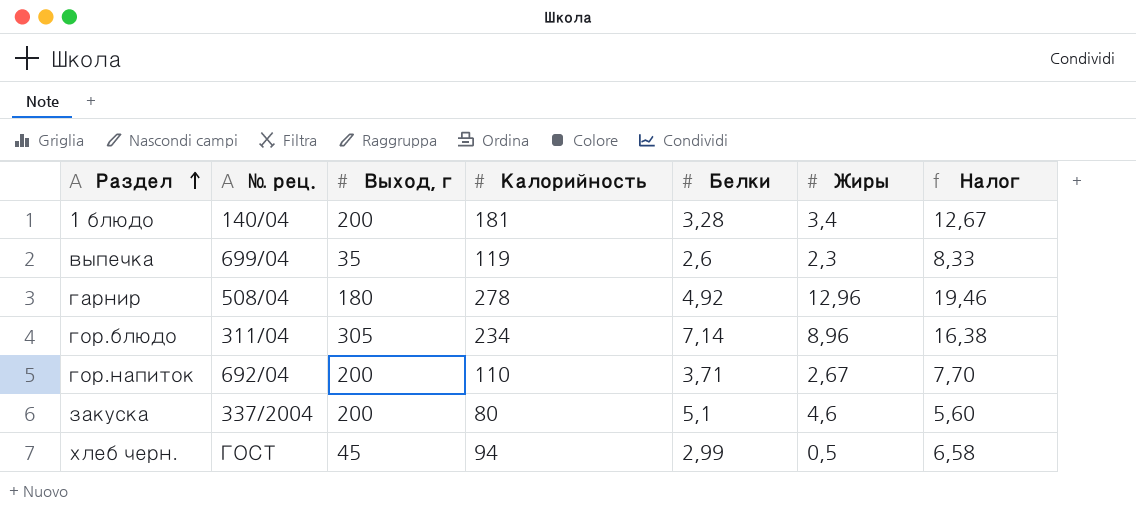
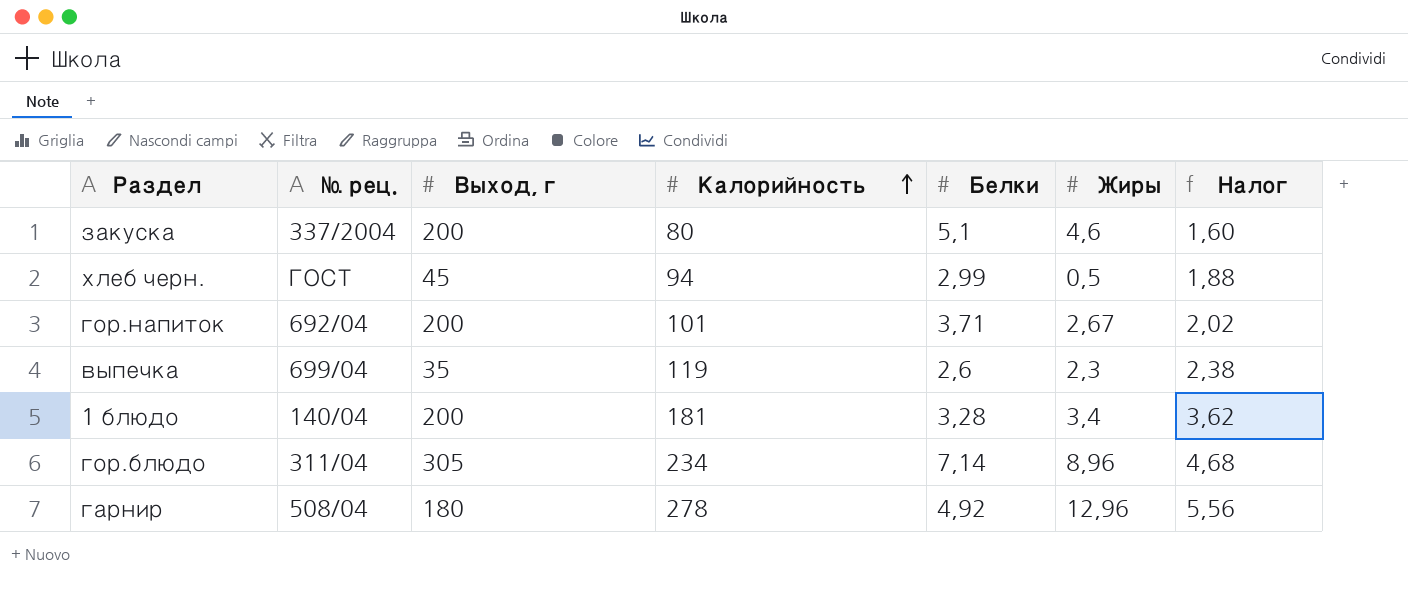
row order: Раздел ascending -> Калорийность ascending
column Налог | formula: [Калорийность] * 0,07 -> [Калорийность] * 0,02
гор.напиток | Калорийность: 110 -> 101

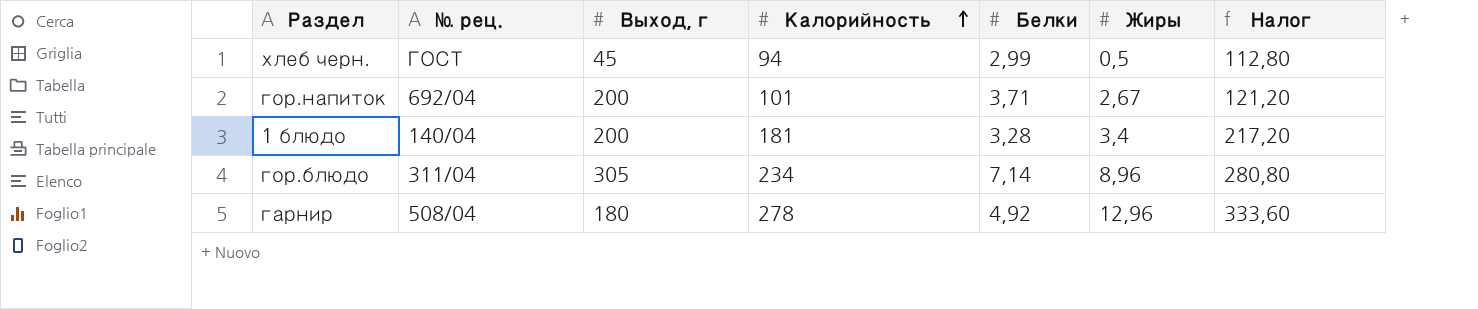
column Налог | formula: [Калорийность] * 0,02 -> [Калорийность] * 1,2
row закуска: 337/2004 | 200 | 80 | 5,1 | 4,6 | 1,60 -> none
row выпечка: 699/04 | 35 | 119 | 2,6 | 2,3 | 2,38 -> none

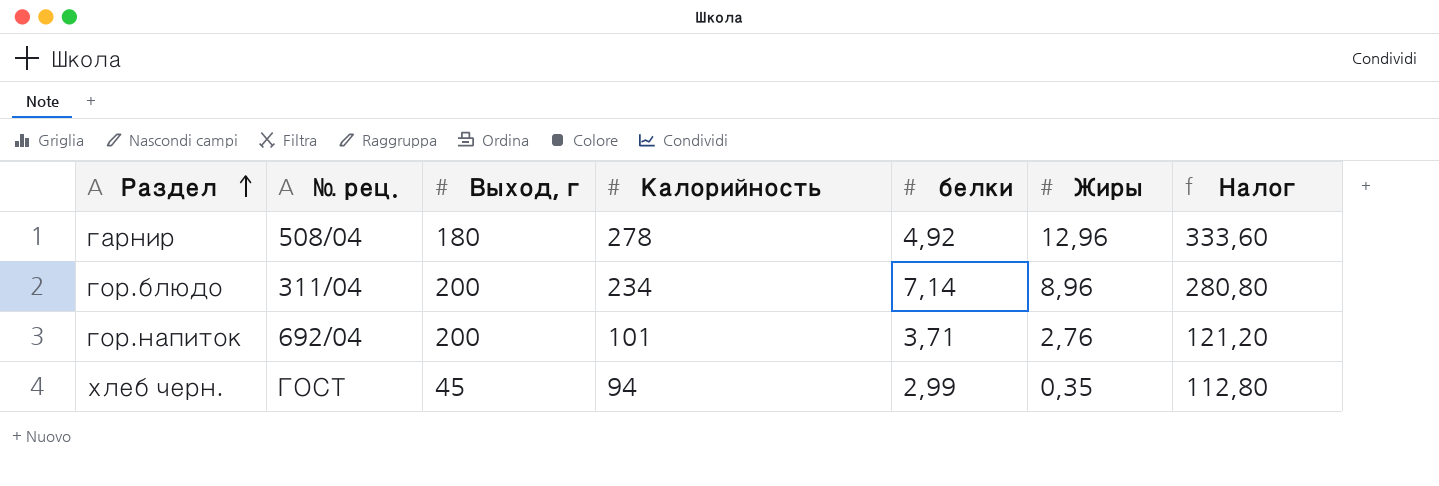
row order: Калорийность ascending -> Раздел ascending
column name: Белки -> белки
row 1 блюдо: 140/04 | 200 | 181 | 3,28 | 3,4 | 217,20 -> none
гор.блюдо | Выход, г: 305 -> 200
гор.напиток | Жиры: 2,67 -> 2,76
хлеб черн. | Жиры: 0,5 -> 0,35

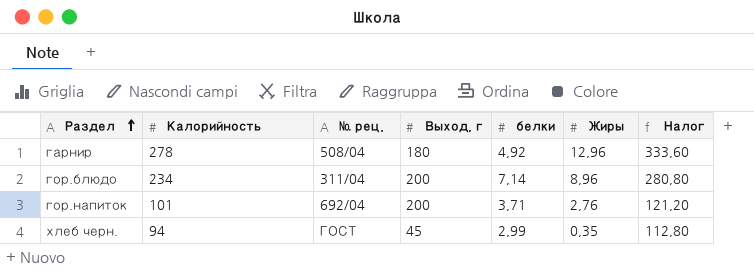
column Калорийность | position: 4 -> 2

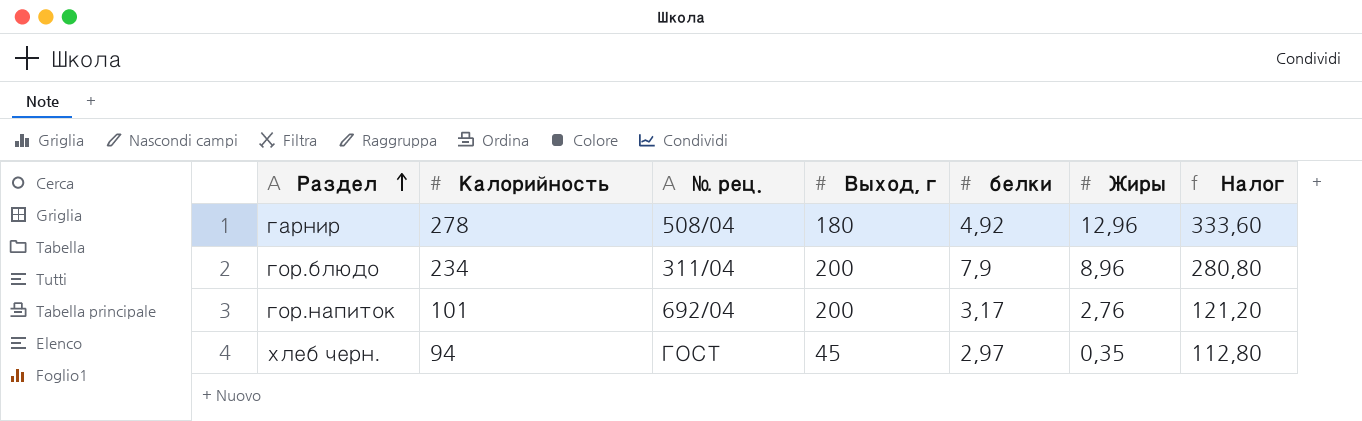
гор.блюдо | белки: 7,14 -> 7,9
гор.напиток | белки: 3,71 -> 3,17
хлеб черн. | белки: 2,99 -> 2,97

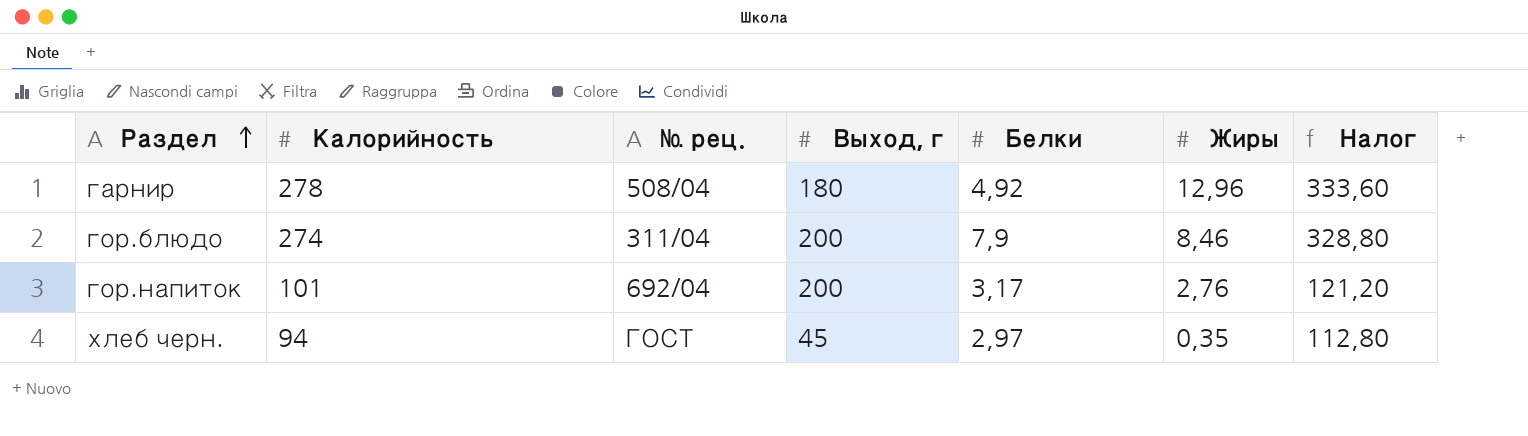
column name: белки -> Белки
гор.блюдо | Калорийность: 234 -> 274
гор.блюдо | Жиры: 8,96 -> 8,46
гор.блюдо | Налог: 280,80 -> 328,80

